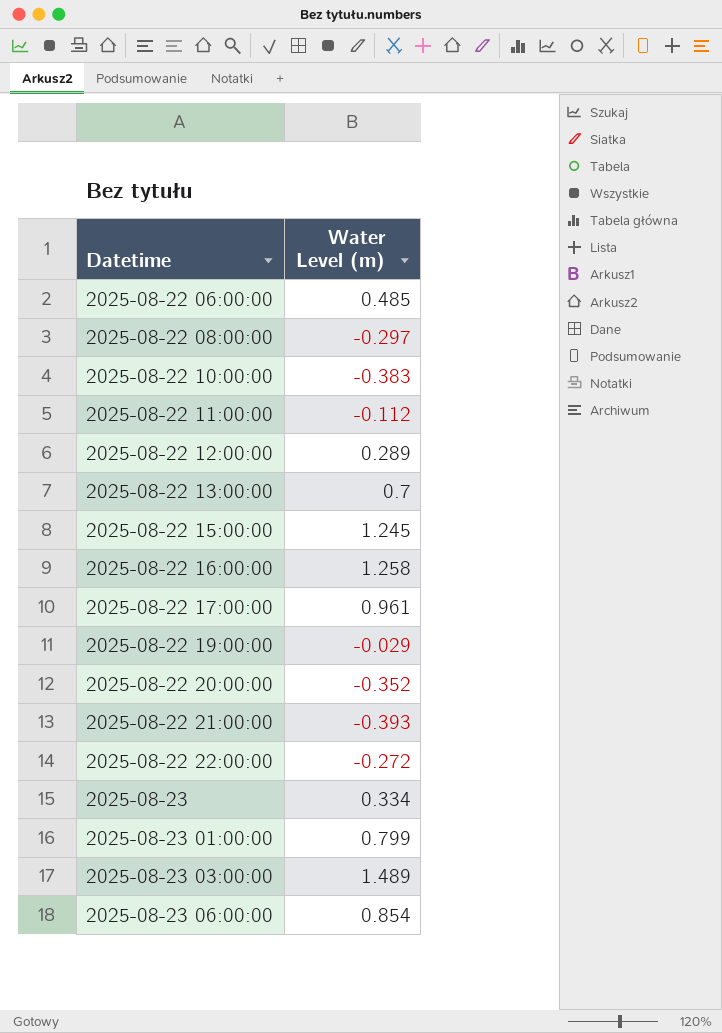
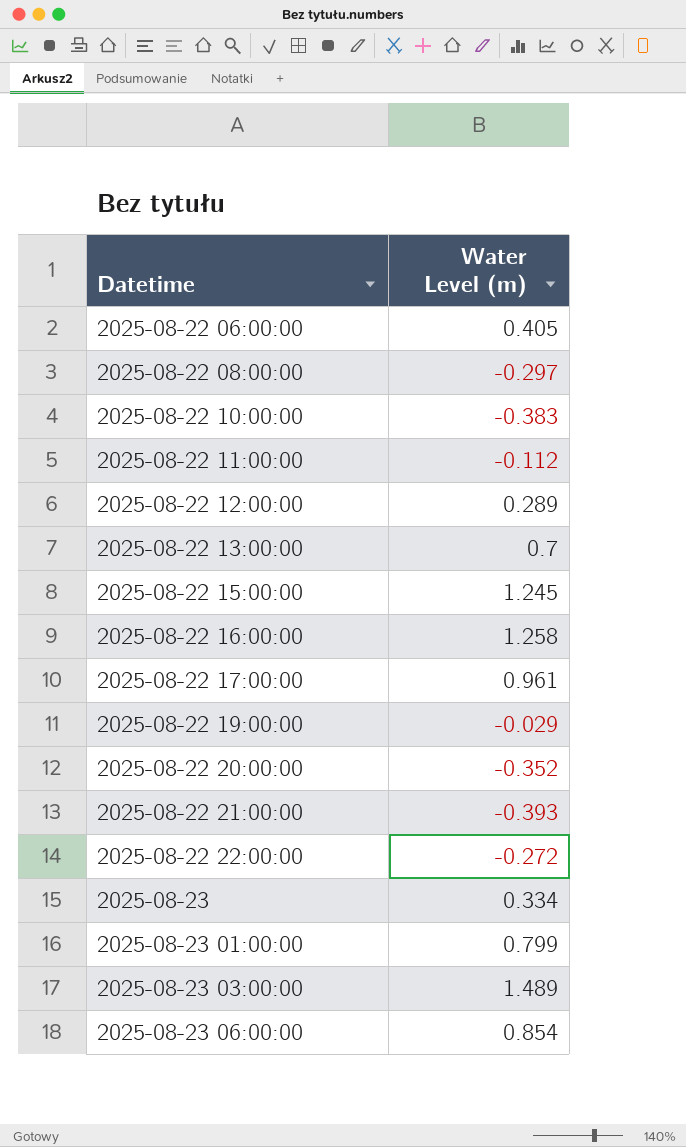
2025-08-22 06:00:00 | Water Level (m): 0.485 -> 0.405

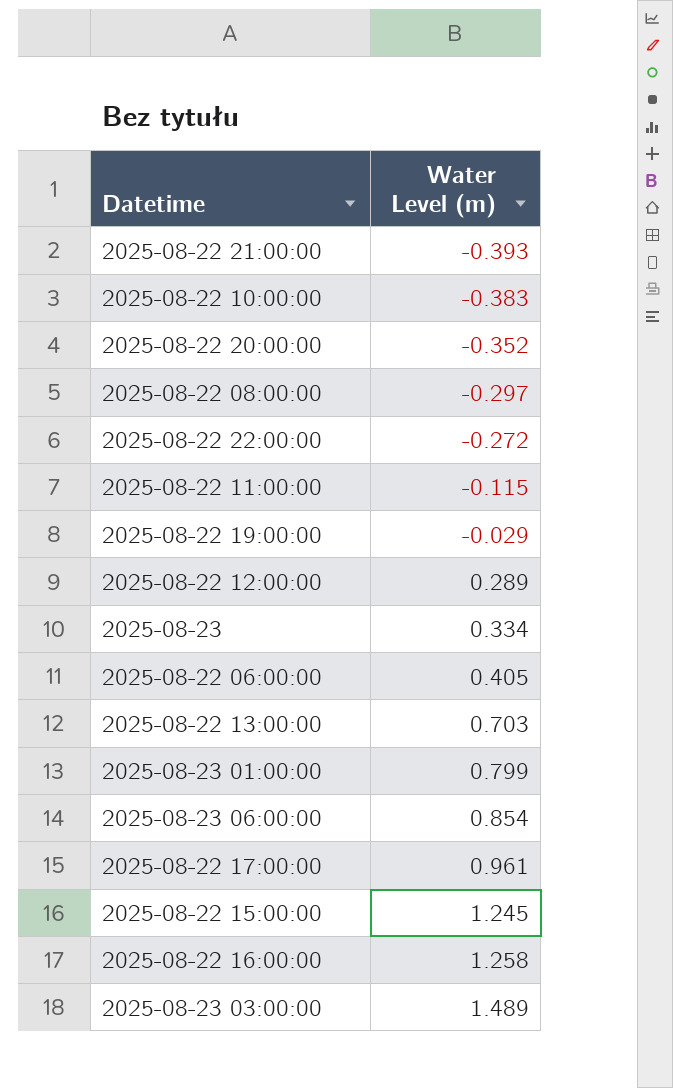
row order: Datetime ascending -> Water Level (m) ascending
2025-08-22 11:00:00 | Water Level (m): -0.112 -> -0.115
2025-08-22 13:00:00 | Water Level (m): 0.7 -> 0.703

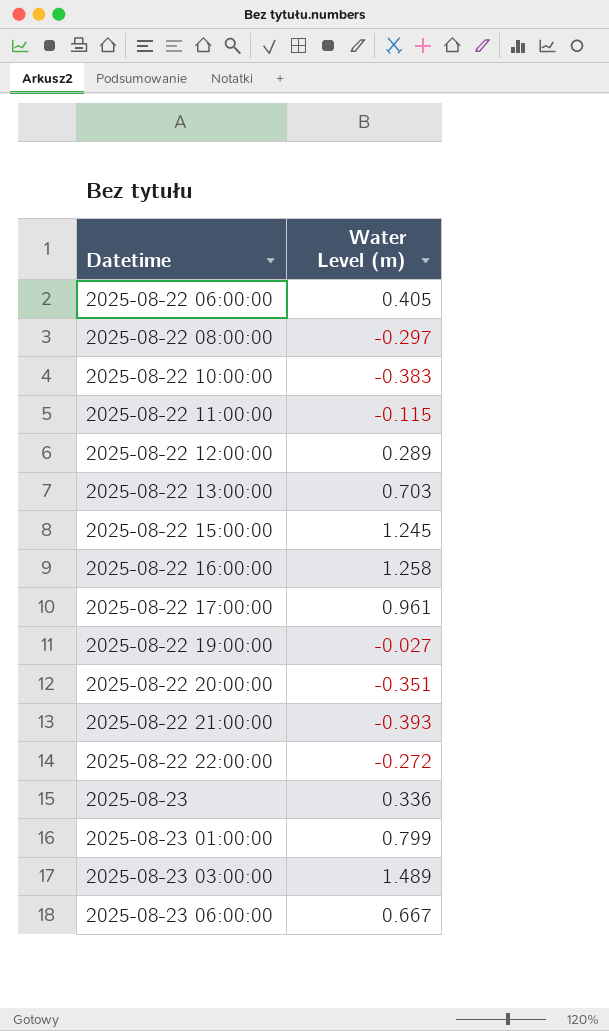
row order: Water Level (m) ascending -> Datetime ascending
2025-08-22 19:00:00 | Water Level (m): -0.029 -> -0.027
2025-08-22 20:00:00 | Water Level (m): -0.352 -> -0.351
2025-08-23 | Water Level (m): 0.334 -> 0.336
2025-08-23 06:00:00 | Water Level (m): 0.854 -> 0.667

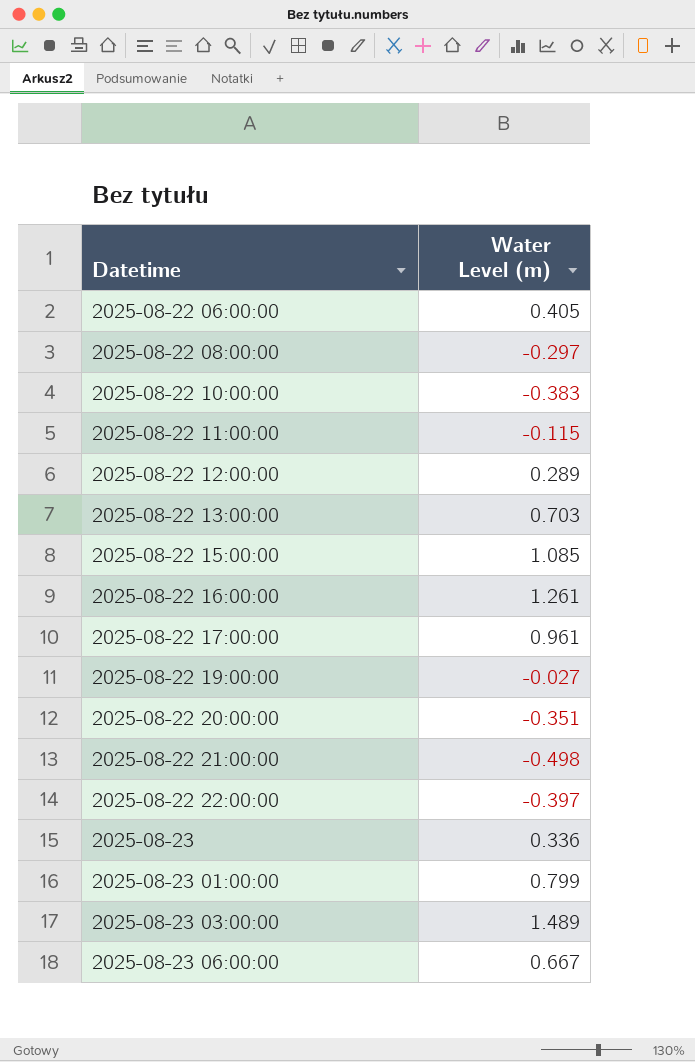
2025-08-22 15:00:00 | Water Level (m): 1.245 -> 1.085
2025-08-22 16:00:00 | Water Level (m): 1.258 -> 1.261
2025-08-22 21:00:00 | Water Level (m): -0.393 -> -0.498
2025-08-22 22:00:00 | Water Level (m): -0.272 -> -0.397

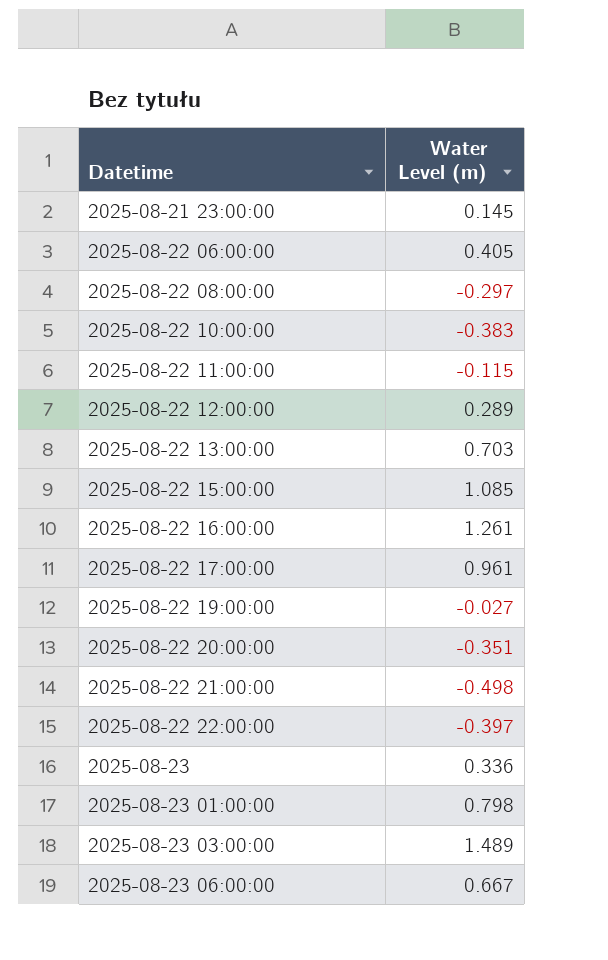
row 2025-08-21 23:00:00: none -> 0.145
2025-08-23 01:00:00 | Water Level (m): 0.799 -> 0.798

